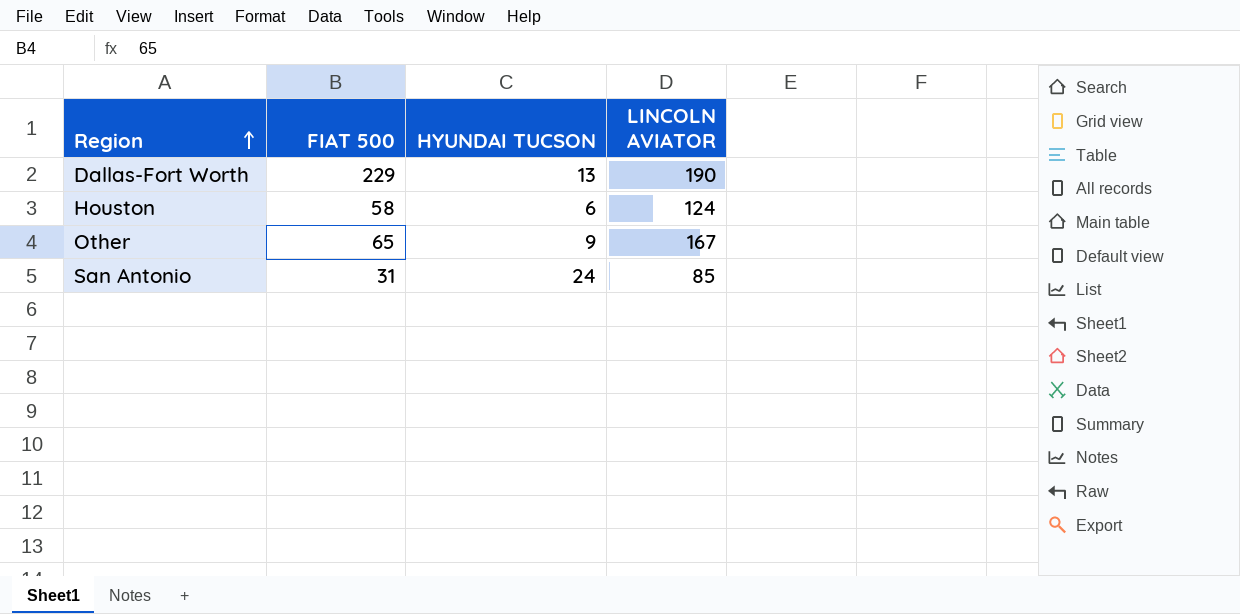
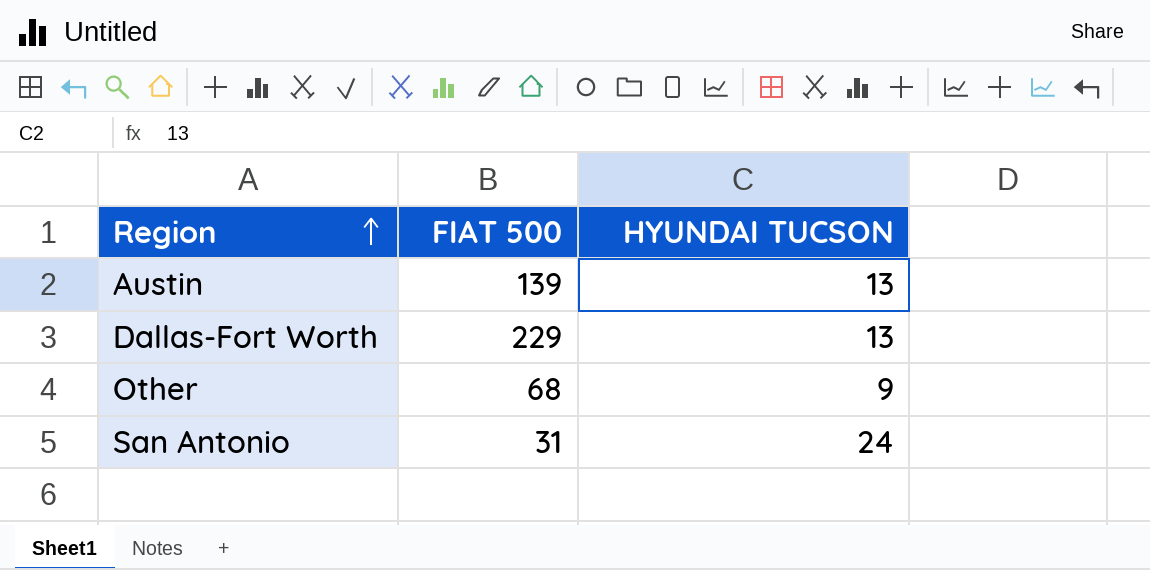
column LINCOLN AVIATOR | position: 4 -> none
row Houston: 58 | 6 | 124 -> none
row Austin: none -> 139 | 13
Other | FIAT 500: 65 -> 68

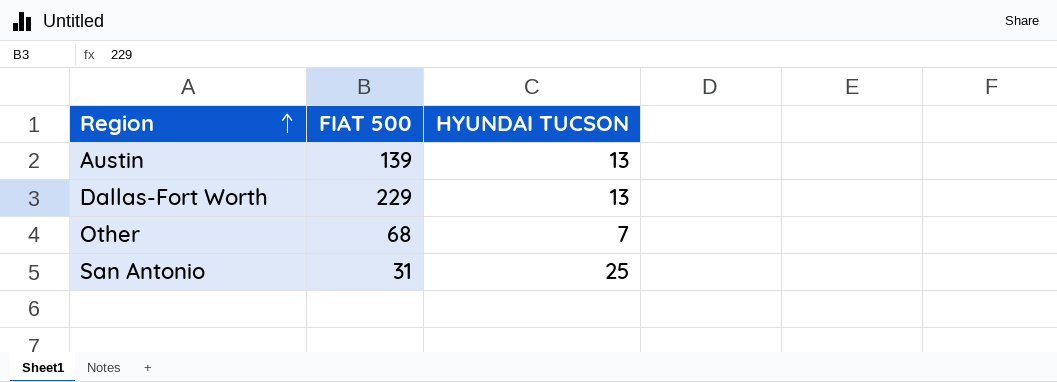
Other | HYUNDAI TUCSON: 9 -> 7
San Antonio | HYUNDAI TUCSON: 24 -> 25

